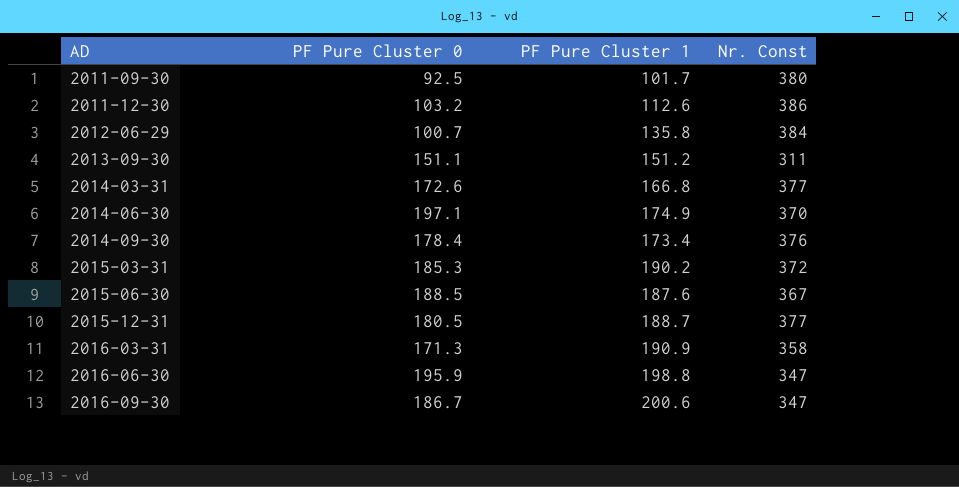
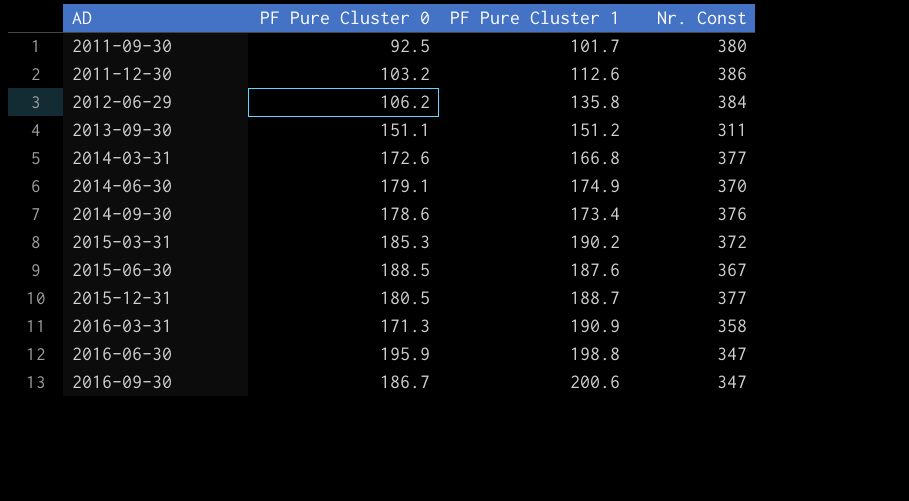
2012-06-29 | PF Pure Cluster 0: 100.7 -> 106.2
2014-06-30 | PF Pure Cluster 0: 197.1 -> 179.1
2014-09-30 | PF Pure Cluster 0: 178.4 -> 178.6

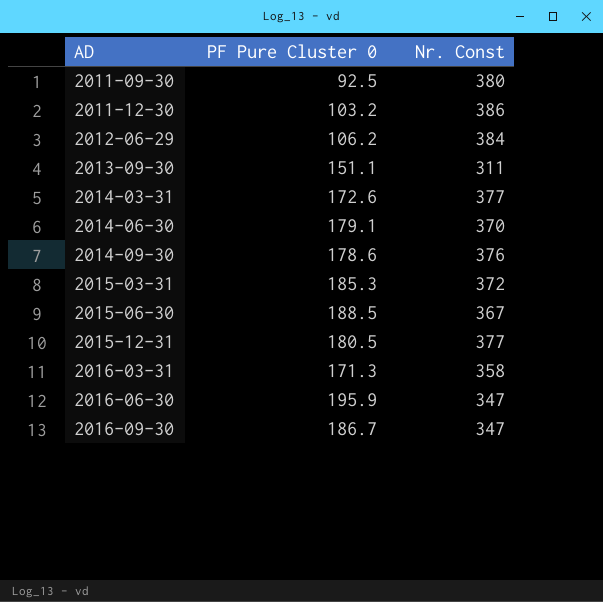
column PF Pure Cluster 1 | position: 3 -> none

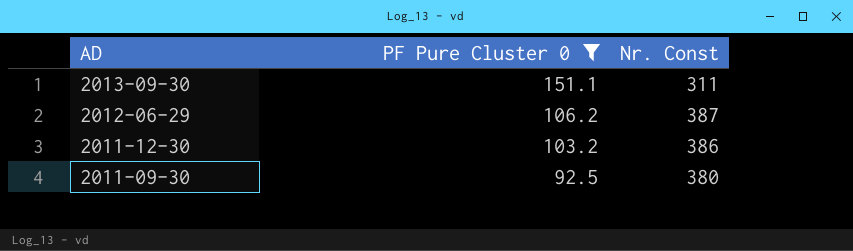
filter: none -> PF Pure Cluster 0 <= 151.1
row order: AD ascending -> AD descending
2012-06-29 | Nr. Const: 384 -> 387

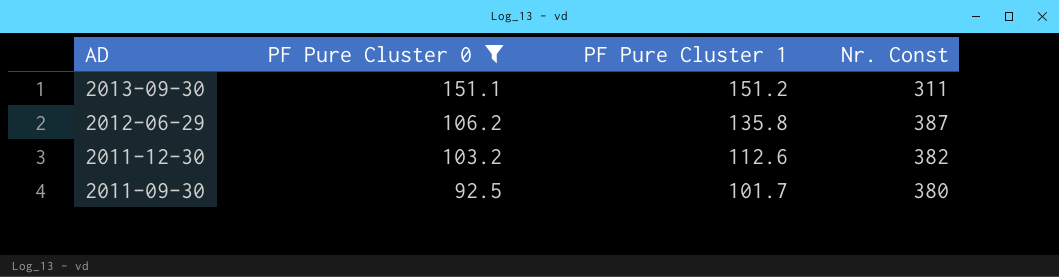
column PF Pure Cluster 1 | position: none -> 3
2011-12-30 | Nr. Const: 386 -> 382

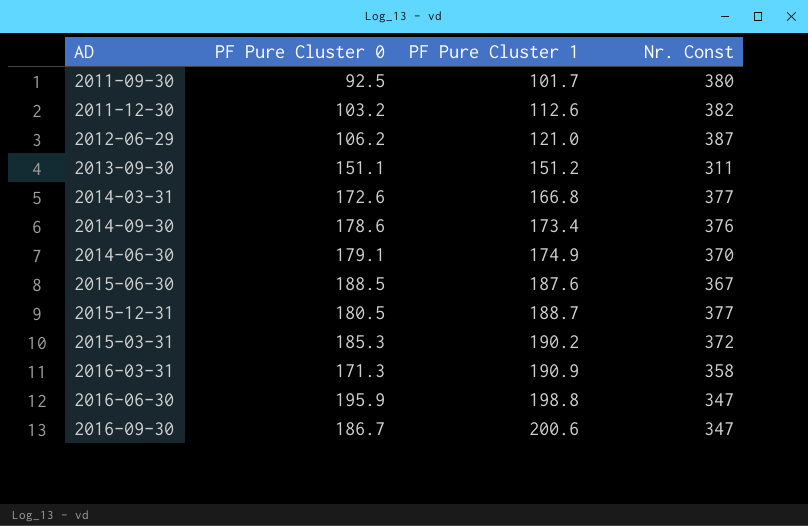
filter: PF Pure Cluster 0 <= 151.1 -> none
row order: AD descending -> PF Pure Cluster 1 ascending
2012-06-29 | PF Pure Cluster 1: 135.8 -> 121.0

